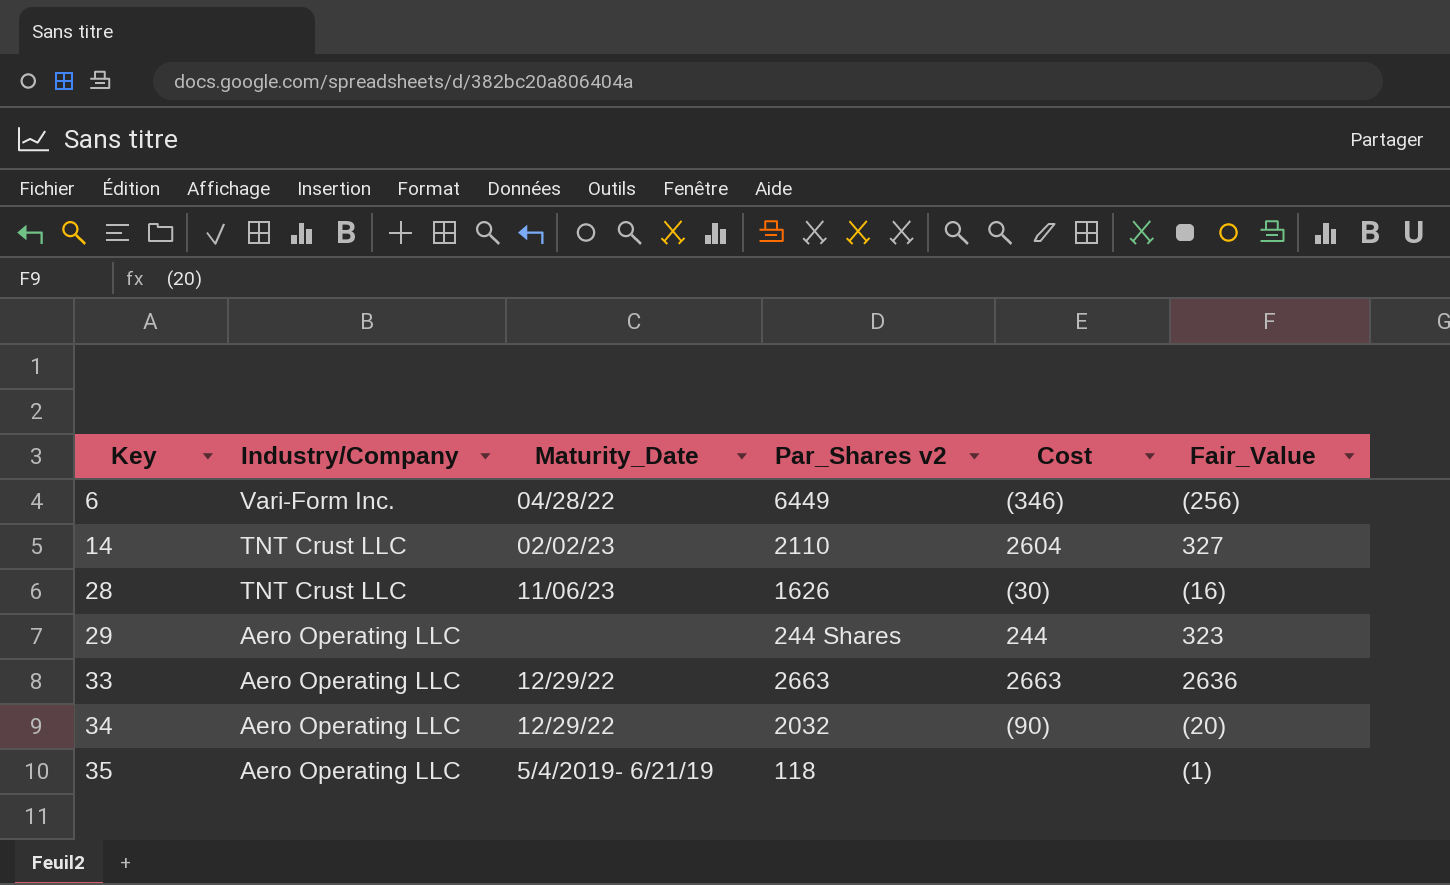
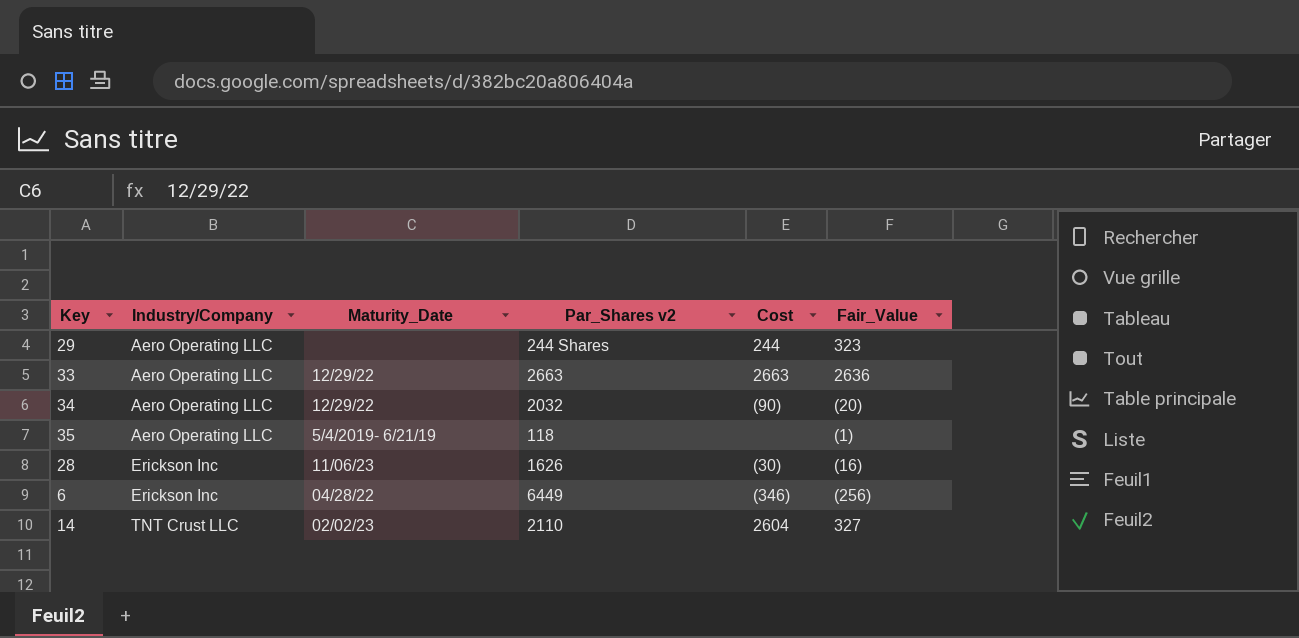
row order: Key ascending -> Industry/Company ascending
28 | Industry/Company: TNT Crust LLC -> Erickson Inc
6 | Industry/Company: Vari-Form Inc. -> Erickson Inc

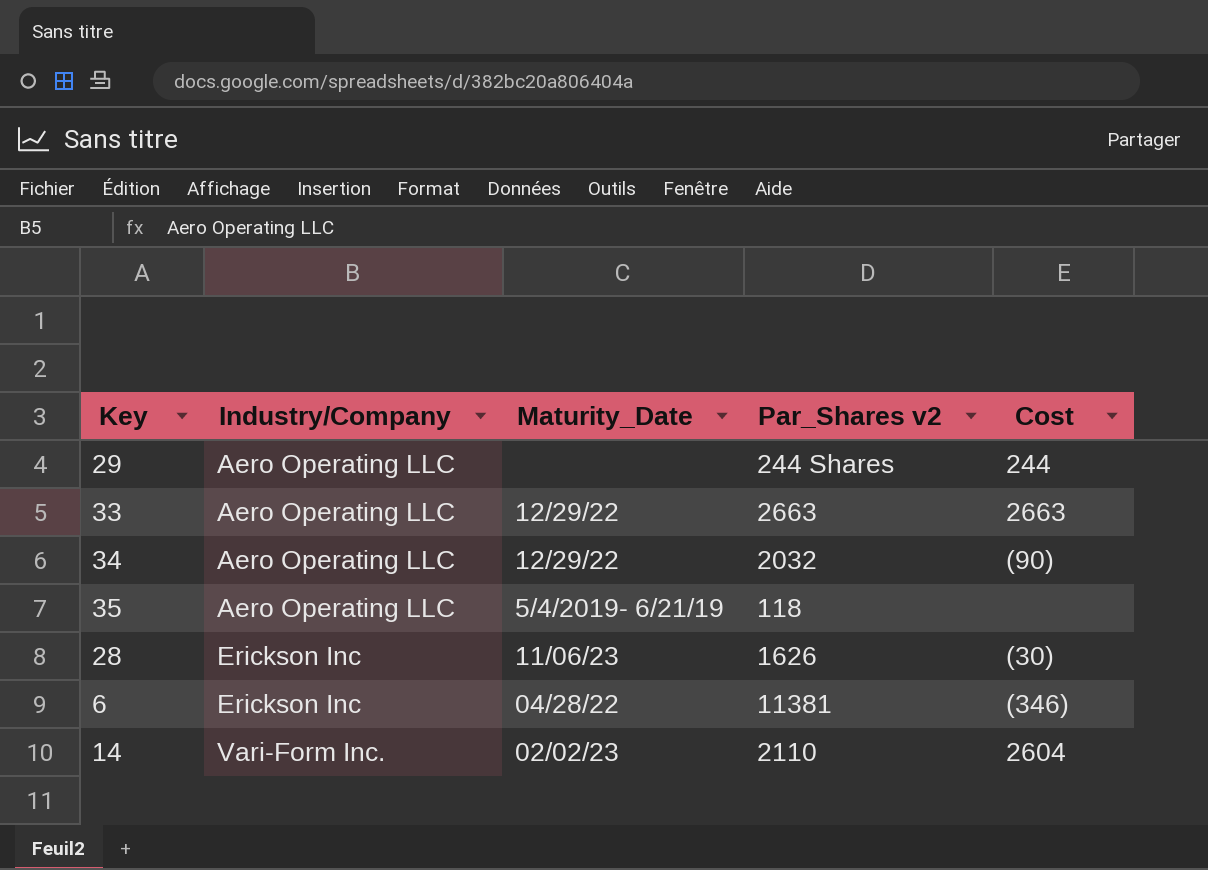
column Fair_Value | position: 6 -> none
6 | Par_Shares v2: 6449 -> 11381
14 | Industry/Company: TNT Crust LLC -> Vari-Form Inc.

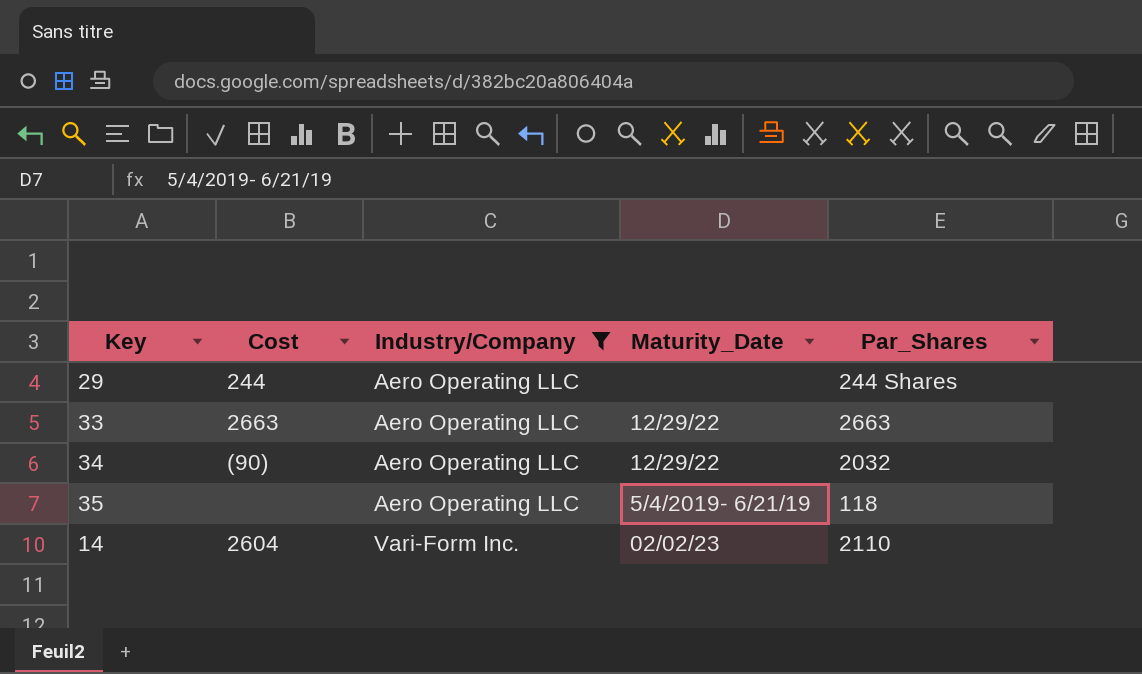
filter: none -> Industry/Company != Erickson Inc
column Cost | position: 5 -> 2
column name: Par_Shares v2 -> Par_Shares

